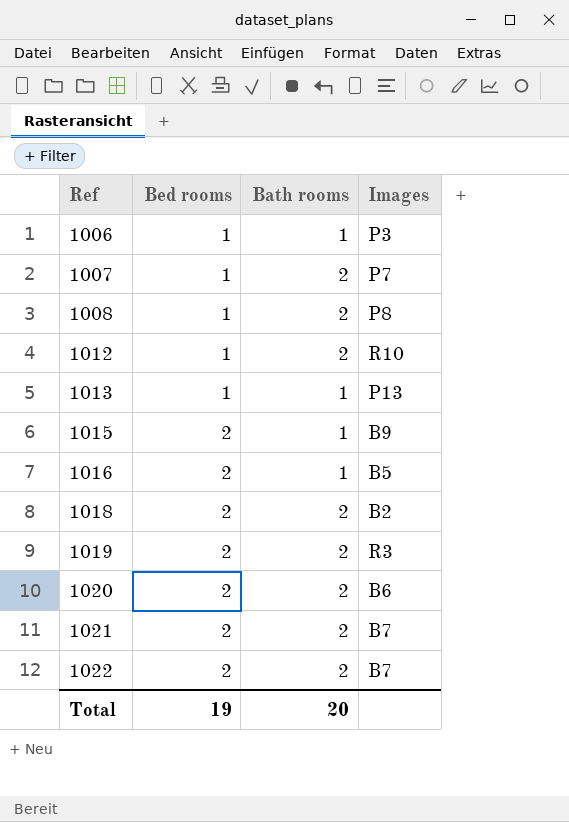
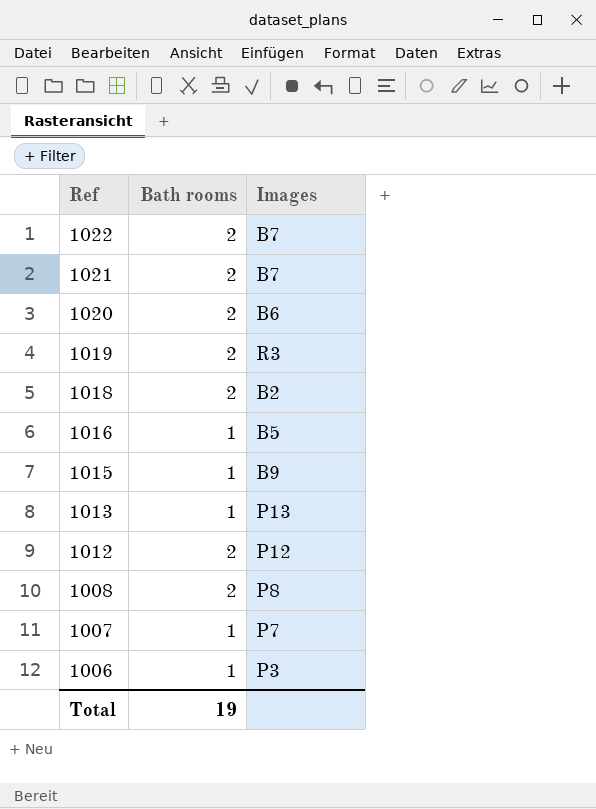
row order: Ref ascending -> Ref descending
column Bed rooms | position: 2 -> none
1012 | Images: R10 -> P12
1007 | Bath rooms: 2 -> 1
Total | Bath rooms: 20 -> 19

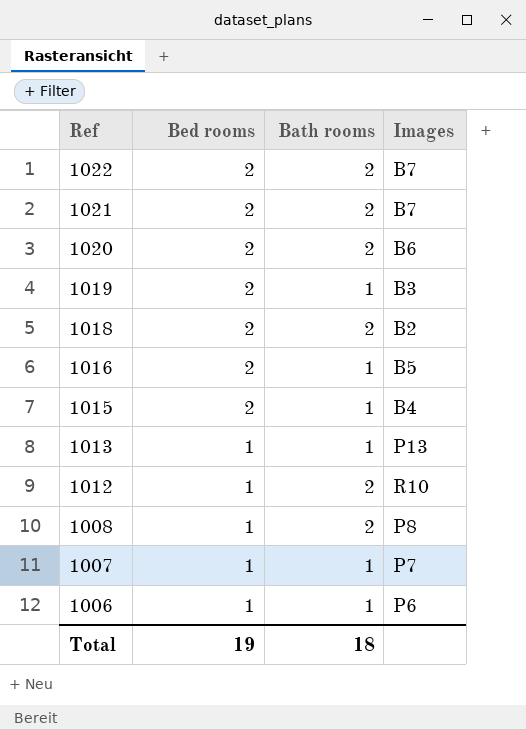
column Bed rooms | position: none -> 2
1019 | Bath rooms: 2 -> 1
1019 | Images: R3 -> B3
1015 | Images: B9 -> B4
1012 | Images: P12 -> R10
1006 | Images: P3 -> P6
Total | Bath rooms: 19 -> 18

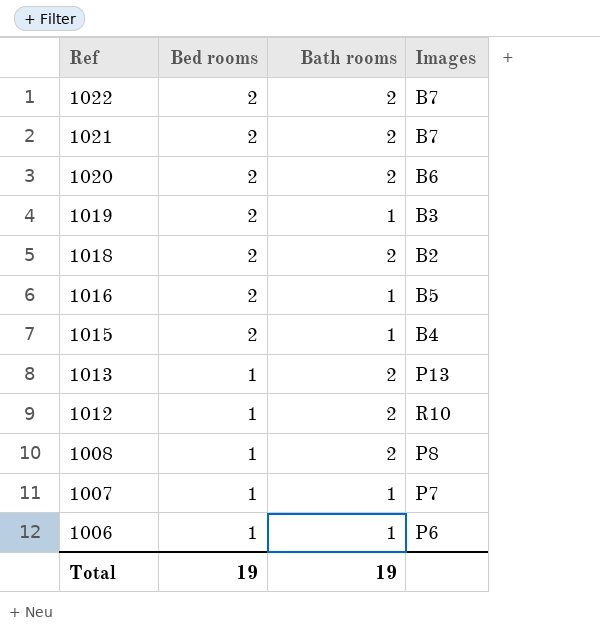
1013 | Bath rooms: 1 -> 2
Total | Bath rooms: 18 -> 19

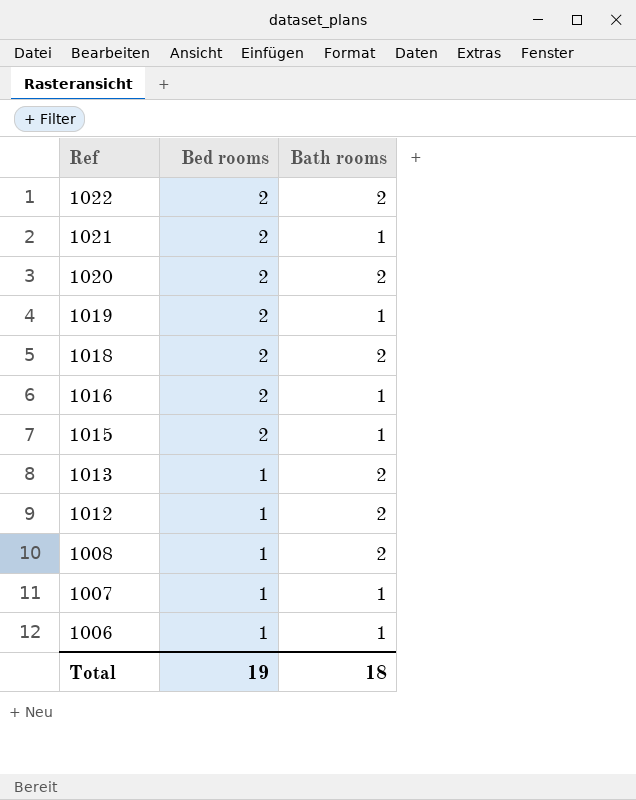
column Images | position: 4 -> none
1021 | Bath rooms: 2 -> 1
Total | Bath rooms: 19 -> 18

